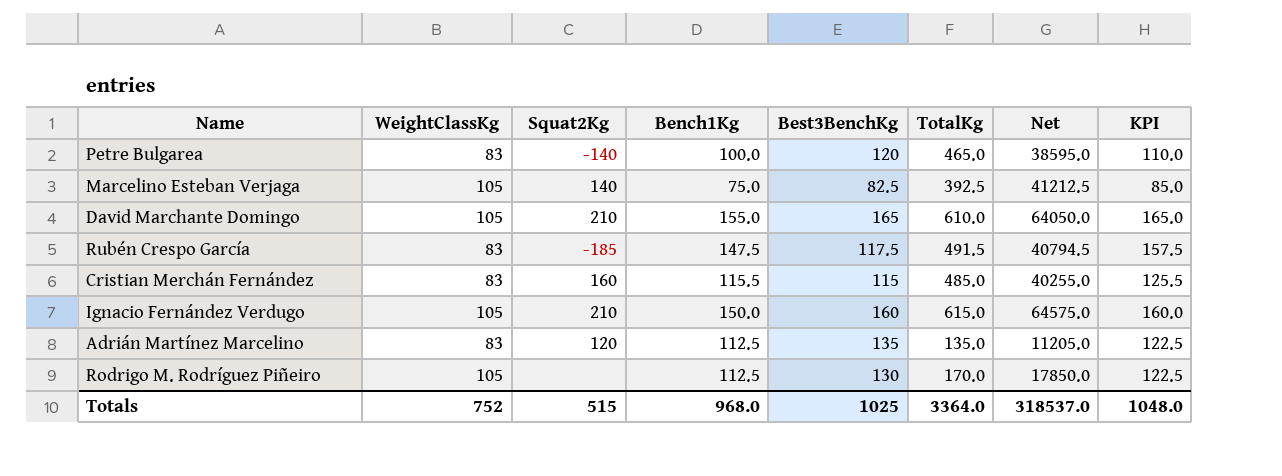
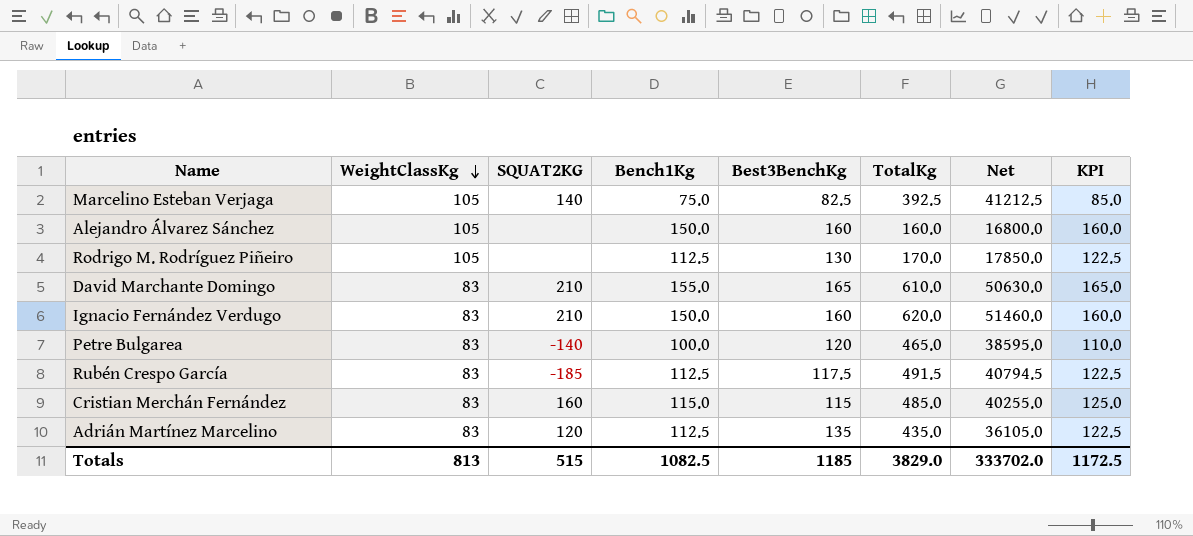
row order: none -> WeightClassKg descending
column name: Squat2Kg -> SQUAT2KG
row Alejandro Álvarez Sánchez: none -> 105 | none | 150.0 | 160 | 160.0 | 16800.0 | 160.0
David Marchante Domingo | WeightClassKg: 105 -> 83
David Marchante Domingo | Net: 64050.0 -> 50630.0
Ignacio Fernández Verdugo | WeightClassKg: 105 -> 83
Ignacio Fernández Verdugo | TotalKg: 615.0 -> 620.0
Ignacio Fernández Verdugo | Net: 64575.0 -> 51460.0
Rubén Crespo García | Bench1Kg: 147.5 -> 112.5
Rubén Crespo García | KPI: 157.5 -> 122.5
Cristian Merchán Fernández | Bench1Kg: 115.5 -> 115.0
Cristian Merchán Fernández | KPI: 125.5 -> 125.0
Adrián Martínez Marcelino | TotalKg: 135.0 -> 435.0
Adrián Martínez Marcelino | Net: 11205.0 -> 36105.0
Totals | WeightClassKg: 752 -> 813
Totals | Bench1Kg: 968.0 -> 1082.5
Totals | Best3BenchKg: 1025 -> 1185
Totals | TotalKg: 3364.0 -> 3829.0
Totals | Net: 318537.0 -> 333702.0
Totals | KPI: 1048.0 -> 1172.5

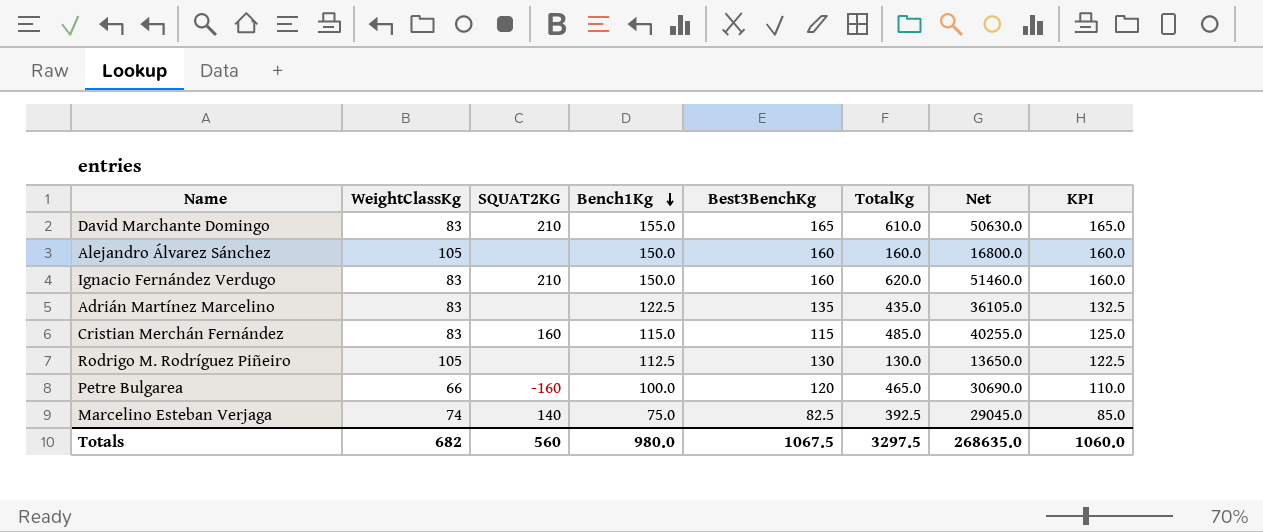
row order: WeightClassKg descending -> Bench1Kg descending
row Rubén Crespo García: 83 | -185 | 112.5 | 117.5 | 491.5 | 40794.5 | 122.5 -> none
Adrián Martínez Marcelino | SQUAT2KG: 120 -> none
Adrián Martínez Marcelino | Bench1Kg: 112.5 -> 122.5
Adrián Martínez Marcelino | KPI: 122.5 -> 132.5
Rodrigo M. Rodríguez Piñeiro | TotalKg: 170.0 -> 130.0
Rodrigo M. Rodríguez Piñeiro | Net: 17850.0 -> 13650.0
Petre Bulgarea | WeightClassKg: 83 -> 66
Petre Bulgarea | SQUAT2KG: -140 -> -160
Petre Bulgarea | Net: 38595.0 -> 30690.0
Marcelino Esteban Verjaga | WeightClassKg: 105 -> 74
Marcelino Esteban Verjaga | Net: 41212.5 -> 29045.0
Totals | WeightClassKg: 813 -> 682
Totals | SQUAT2KG: 515 -> 560
Totals | Bench1Kg: 1082.5 -> 980.0
Totals | Best3BenchKg: 1185 -> 1067.5
Totals | TotalKg: 3829.0 -> 3297.5
Totals | Net: 333702.0 -> 268635.0
Totals | KPI: 1172.5 -> 1060.0

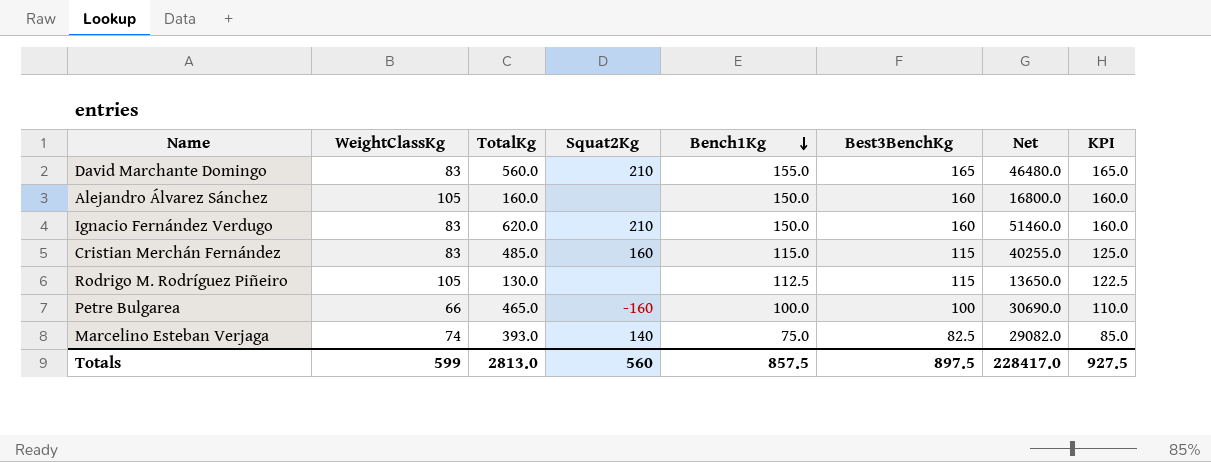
column TotalKg | position: 6 -> 3
column name: SQUAT2KG -> Squat2Kg
row Adrián Martínez Marcelino: 83 | none | 122.5 | 135 | 435.0 | 36105.0 | 132.5 -> none
David Marchante Domingo | TotalKg: 610.0 -> 560.0
David Marchante Domingo | Net: 50630.0 -> 46480.0
Rodrigo M. Rodríguez Piñeiro | Best3BenchKg: 130 -> 115
Petre Bulgarea | Best3BenchKg: 120 -> 100
Marcelino Esteban Verjaga | TotalKg: 392.5 -> 393.0
Marcelino Esteban Verjaga | Net: 29045.0 -> 29082.0
Totals | WeightClassKg: 682 -> 599
Totals | TotalKg: 3297.5 -> 2813.0
Totals | Bench1Kg: 980.0 -> 857.5
Totals | Best3BenchKg: 1067.5 -> 897.5
Totals | Net: 268635.0 -> 228417.0
Totals | KPI: 1060.0 -> 927.5

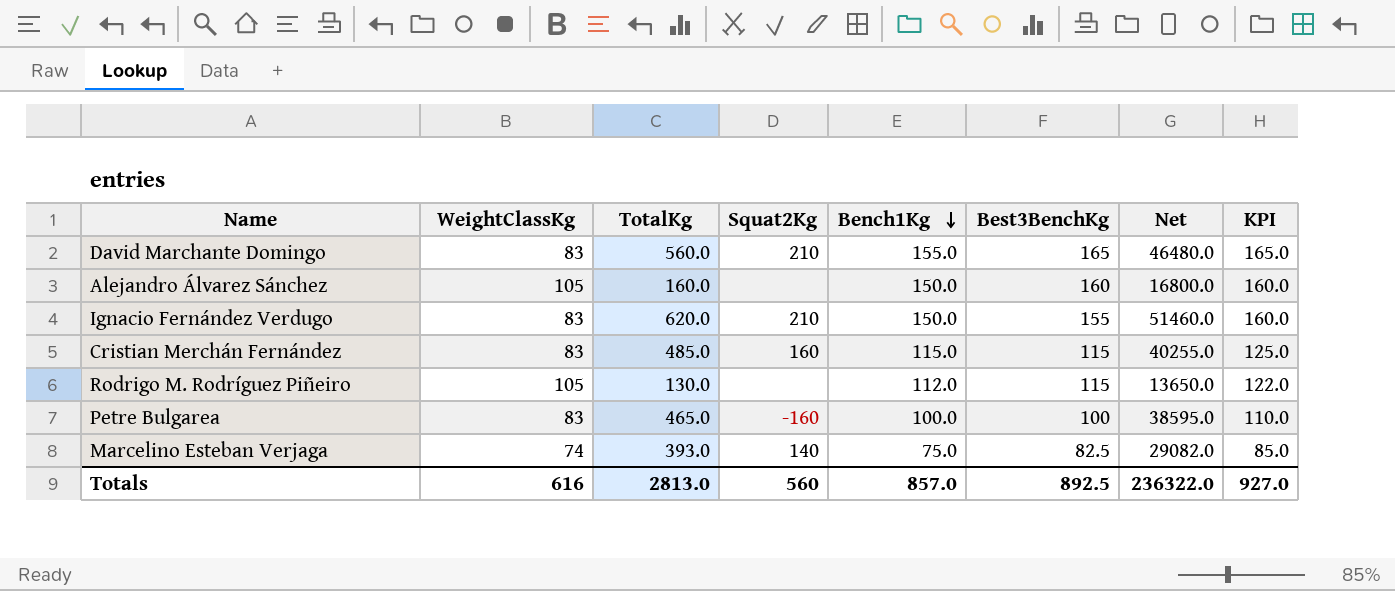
Ignacio Fernández Verdugo | Best3BenchKg: 160 -> 155
Rodrigo M. Rodríguez Piñeiro | Bench1Kg: 112.5 -> 112.0
Rodrigo M. Rodríguez Piñeiro | KPI: 122.5 -> 122.0
Petre Bulgarea | WeightClassKg: 66 -> 83
Petre Bulgarea | Net: 30690.0 -> 38595.0
Totals | WeightClassKg: 599 -> 616
Totals | Bench1Kg: 857.5 -> 857.0
Totals | Best3BenchKg: 897.5 -> 892.5
Totals | Net: 228417.0 -> 236322.0
Totals | KPI: 927.5 -> 927.0

